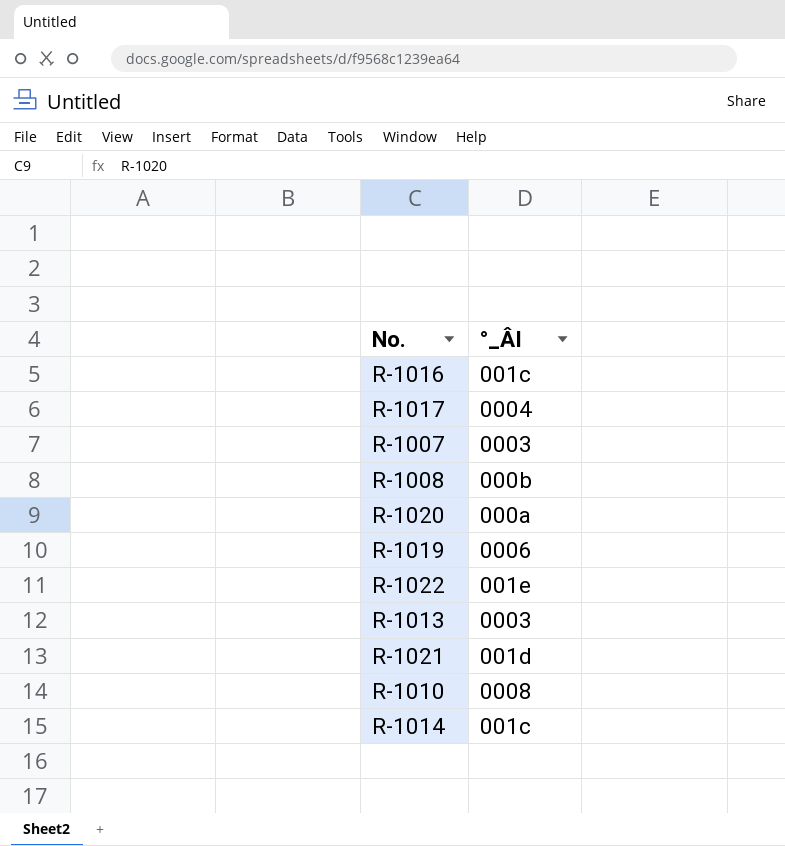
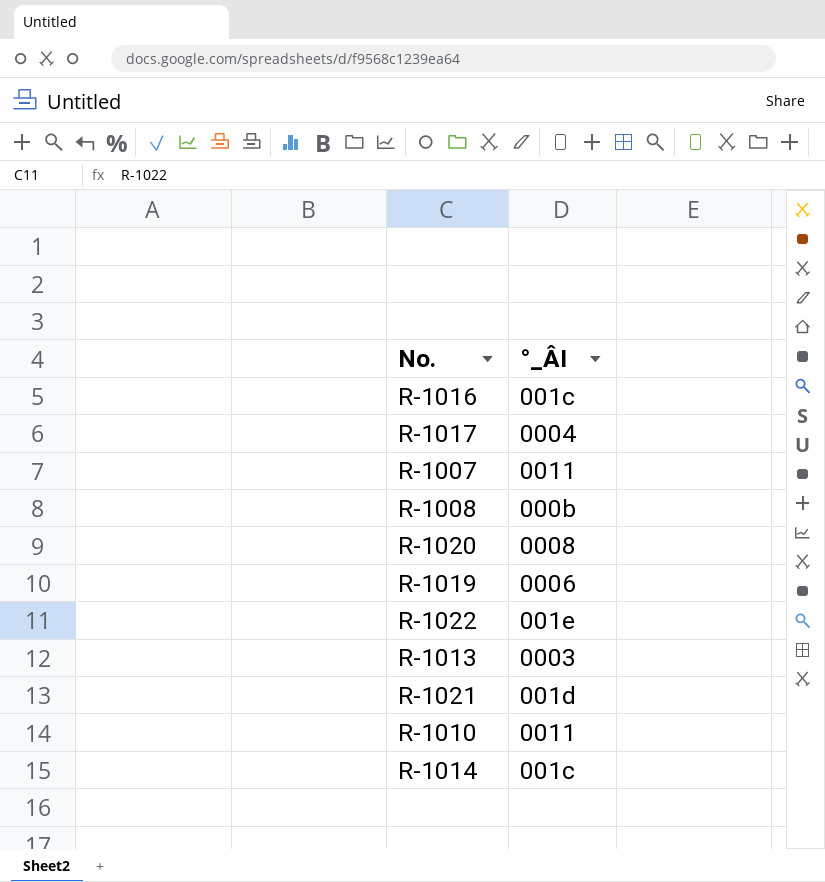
R-1007 | °_ÂI: 0003 -> 0011
R-1020 | °_ÂI: 000a -> 0008
R-1010 | °_ÂI: 0008 -> 0011

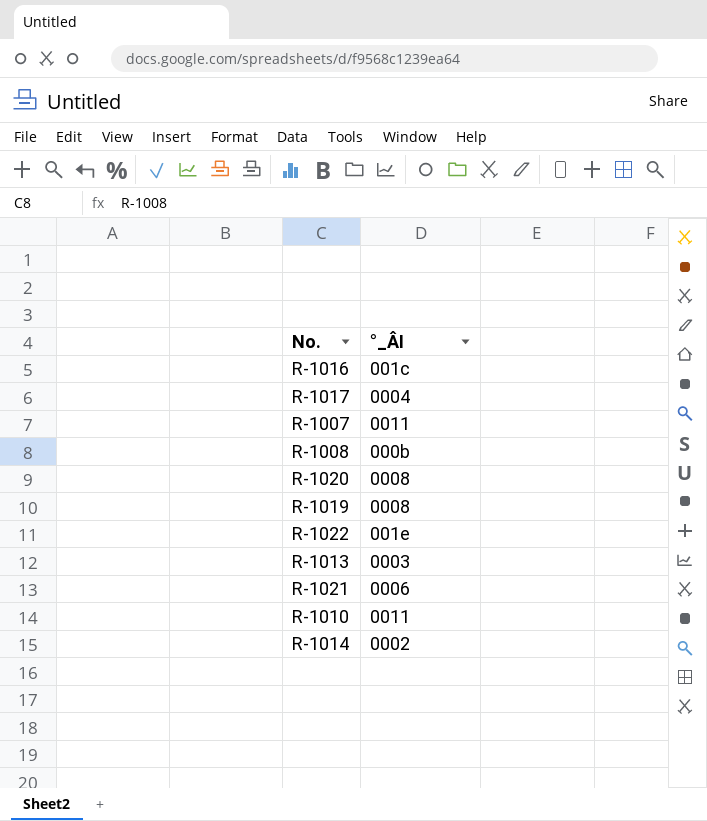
R-1019 | °_ÂI: 0006 -> 0008
R-1021 | °_ÂI: 001d -> 0006
R-1014 | °_ÂI: 001c -> 0002

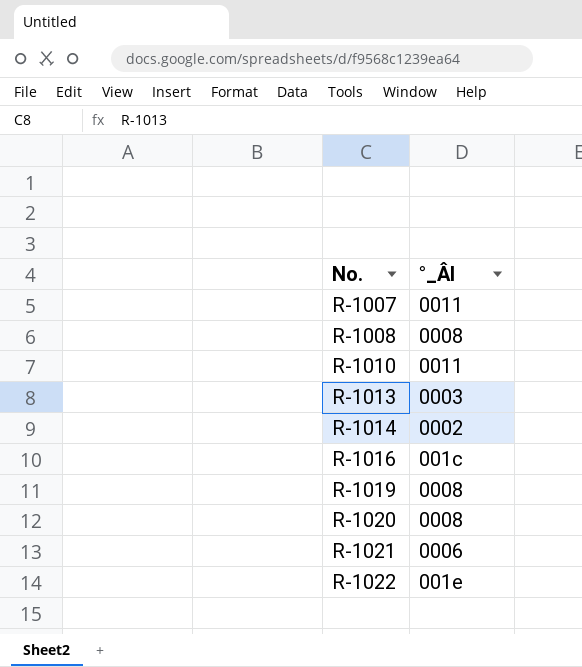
row order: none -> No. ascending
row R-1017: 0004 -> none
R-1008 | °_ÂI: 000b -> 0008

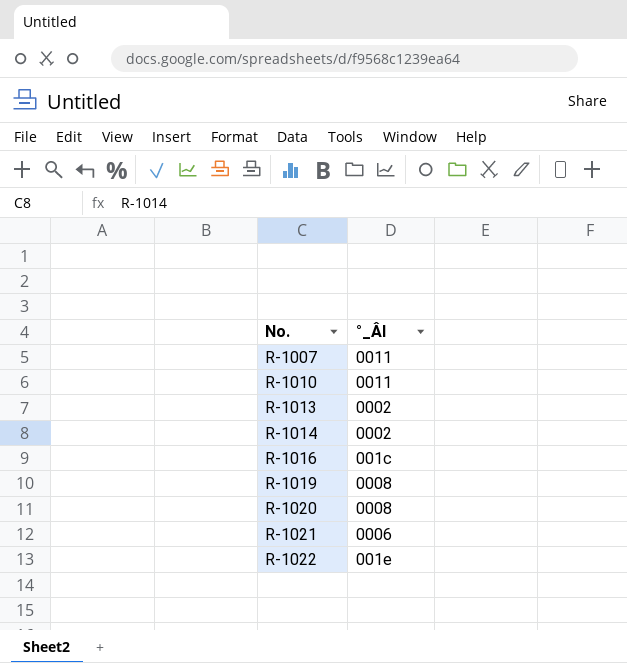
row R-1008: 0008 -> none
R-1013 | °_ÂI: 0003 -> 0002

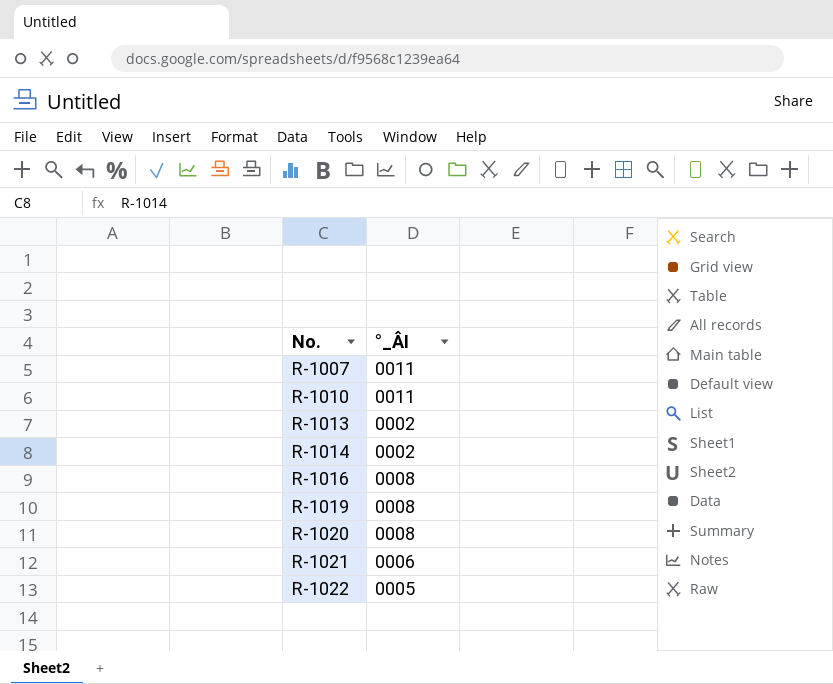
R-1016 | °_ÂI: 001c -> 0008
R-1022 | °_ÂI: 001e -> 0005

